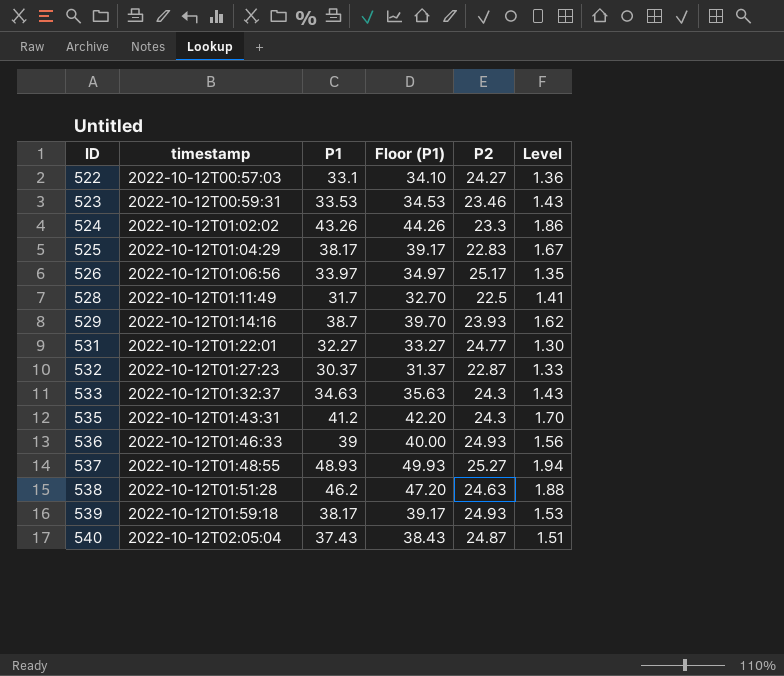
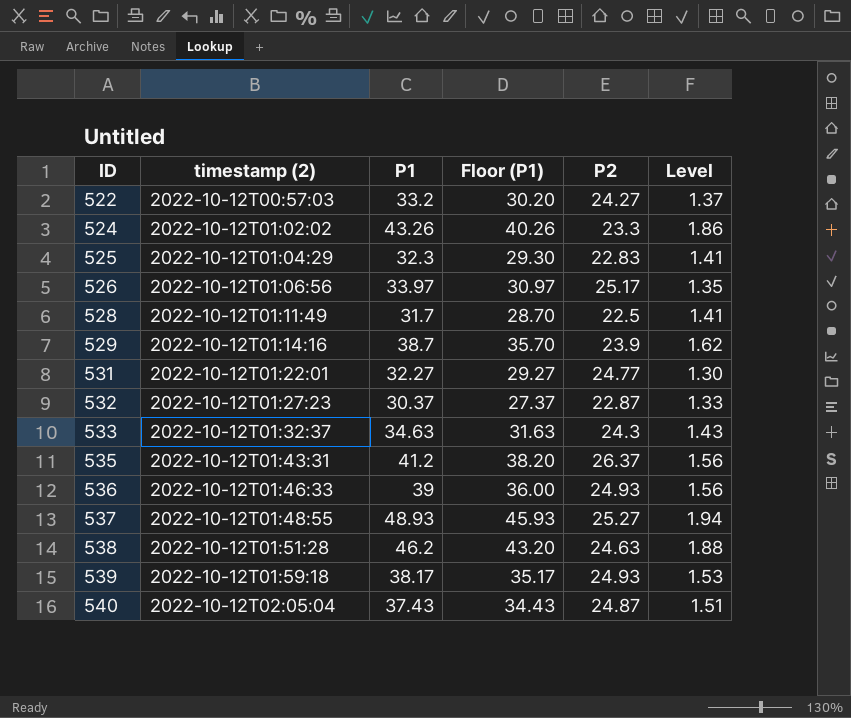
column name: timestamp -> timestamp (2)
column Floor (P1) | formula: [P1] + 1 -> [P1] - 3
row 523: 2022-10-12T00:59:31 | 33.53 | 34.53 | 23.46 | 1.43 -> none
522 | P1: 33.1 -> 33.2
522 | Level: 1.36 -> 1.37
525 | P1: 38.17 -> 32.3
525 | Level: 1.67 -> 1.41
529 | P2: 23.93 -> 23.9
535 | P2: 24.3 -> 26.37
535 | Level: 1.70 -> 1.56

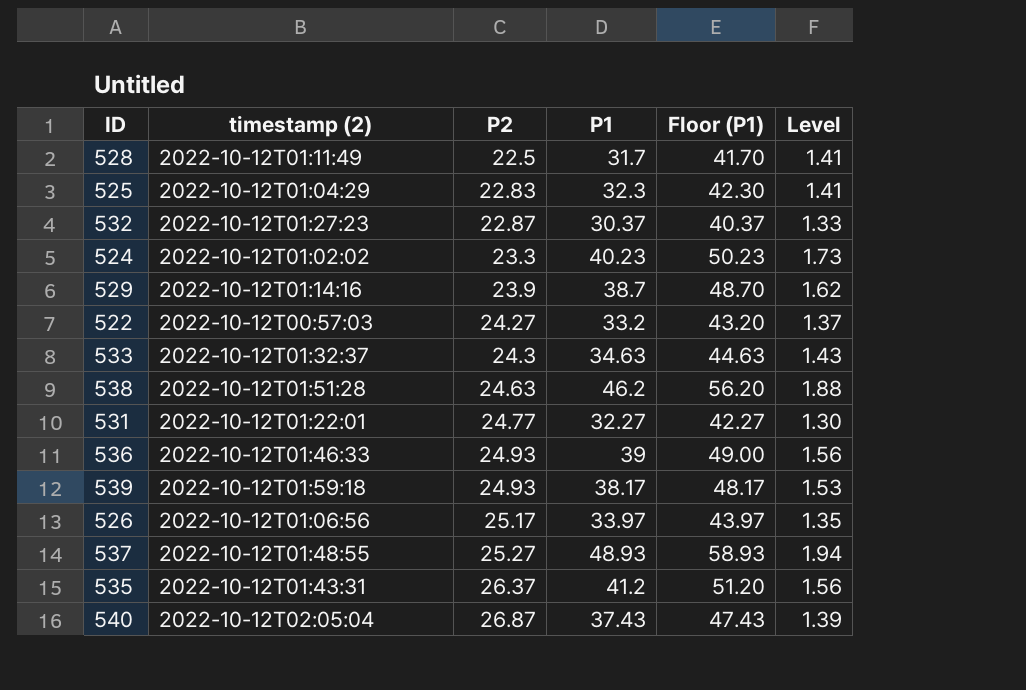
row order: ID ascending -> P2 ascending
column P2 | position: 5 -> 3
column Floor (P1) | formula: [P1] - 3 -> [P1] + 10
524 | P1: 43.26 -> 40.23
524 | Level: 1.86 -> 1.73
540 | P2: 24.87 -> 26.87
540 | Level: 1.51 -> 1.39

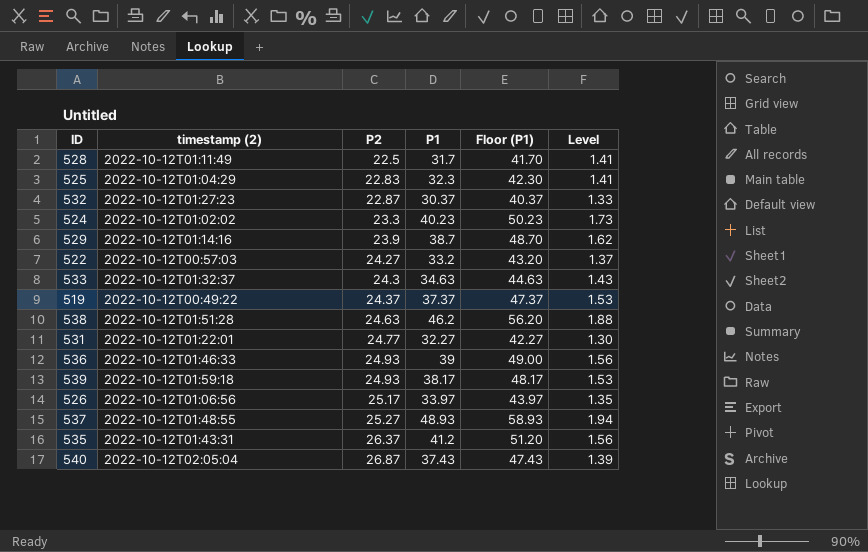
row 519: none -> 2022-10-12T00:49:22 | 24.37 | 37.37 | 47.37 | 1.53

